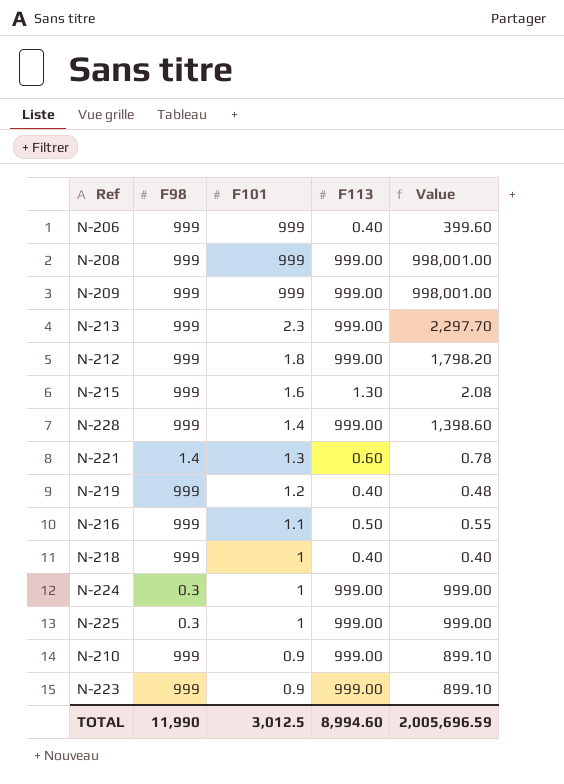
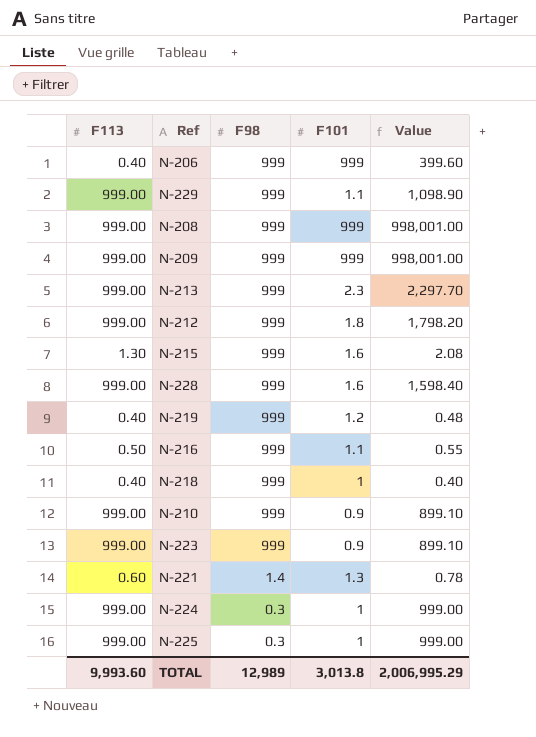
row order: F101 descending -> F98 descending
column F113 | position: 4 -> 1
row N-229: none -> 999.00 | 999 | 1.1 | 1,098.90
N-228 | F101: 1.4 -> 1.6
N-228 | Value: 1,398.60 -> 1,598.40
TOTAL | F113: 8,994.60 -> 9,993.60
TOTAL | F98: 11,990 -> 12,989
TOTAL | F101: 3,012.5 -> 3,013.8
TOTAL | Value: 2,005,696.59 -> 2,006,995.29

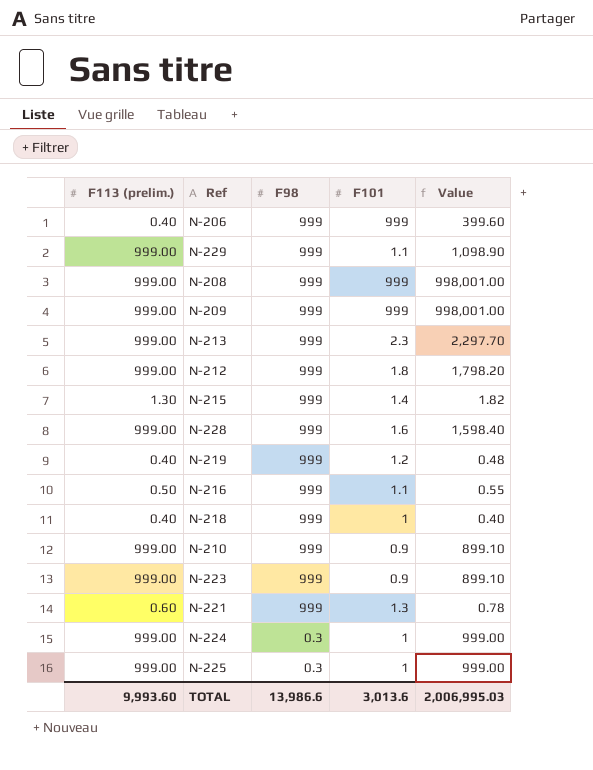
column name: F113 -> F113 (prelim.)
N-215 | F101: 1.6 -> 1.4
N-215 | Value: 2.08 -> 1.82
N-221 | F98: 1.4 -> 999
TOTAL | F98: 12,989 -> 13,986.6
TOTAL | F101: 3,013.8 -> 3,013.6
TOTAL | Value: 2,006,995.29 -> 2,006,995.03

